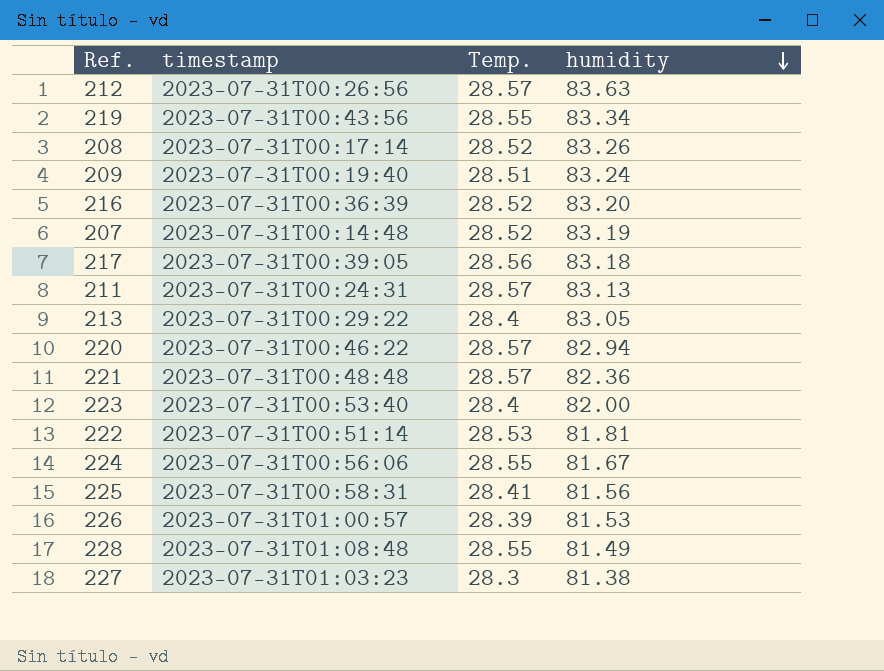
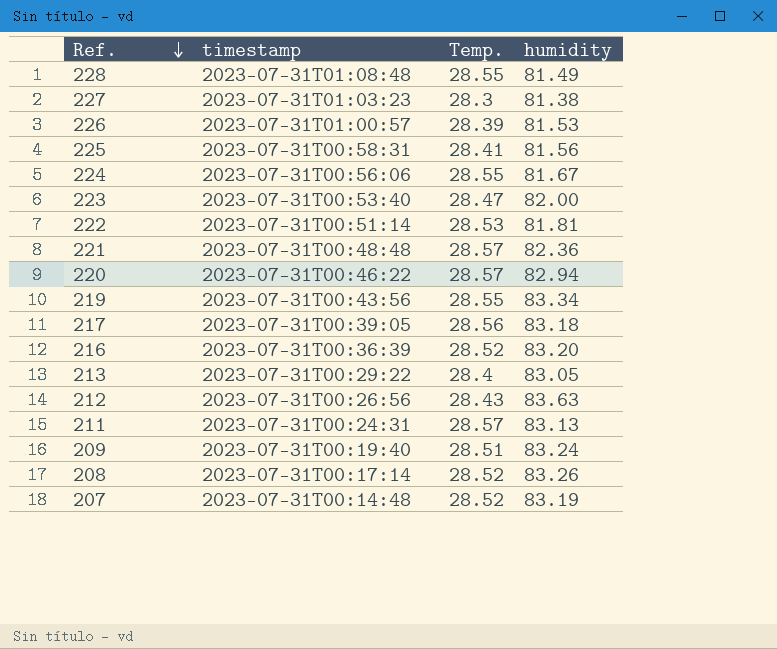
row order: humidity descending -> Ref. descending
223 | Temp.: 28.4 -> 28.47
212 | Temp.: 28.57 -> 28.43

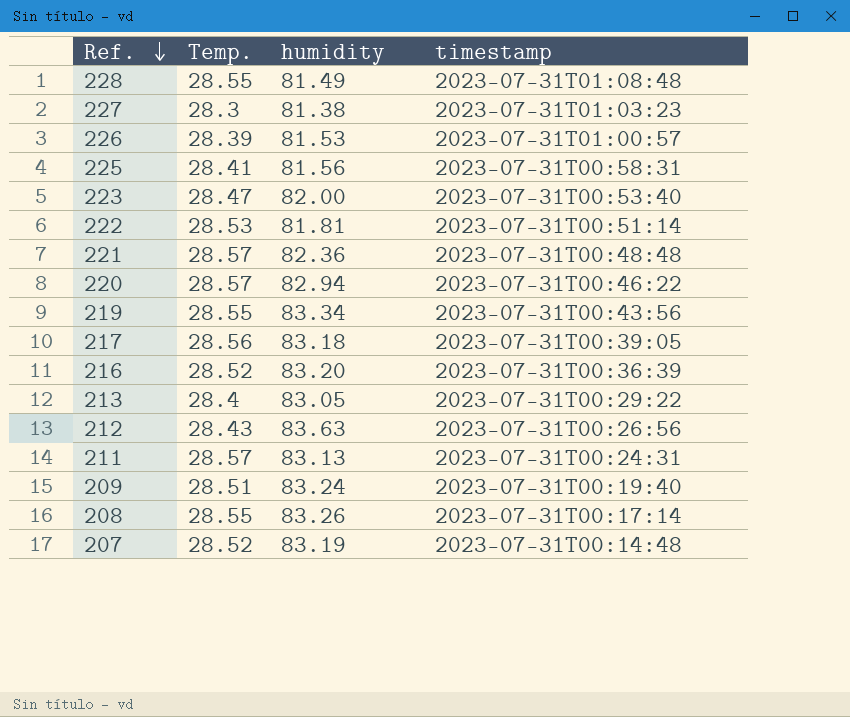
column timestamp | position: 2 -> 4
row 224: 2023-07-31T00:56:06 | 28.55 | 81.67 -> none
208 | Temp.: 28.52 -> 28.55

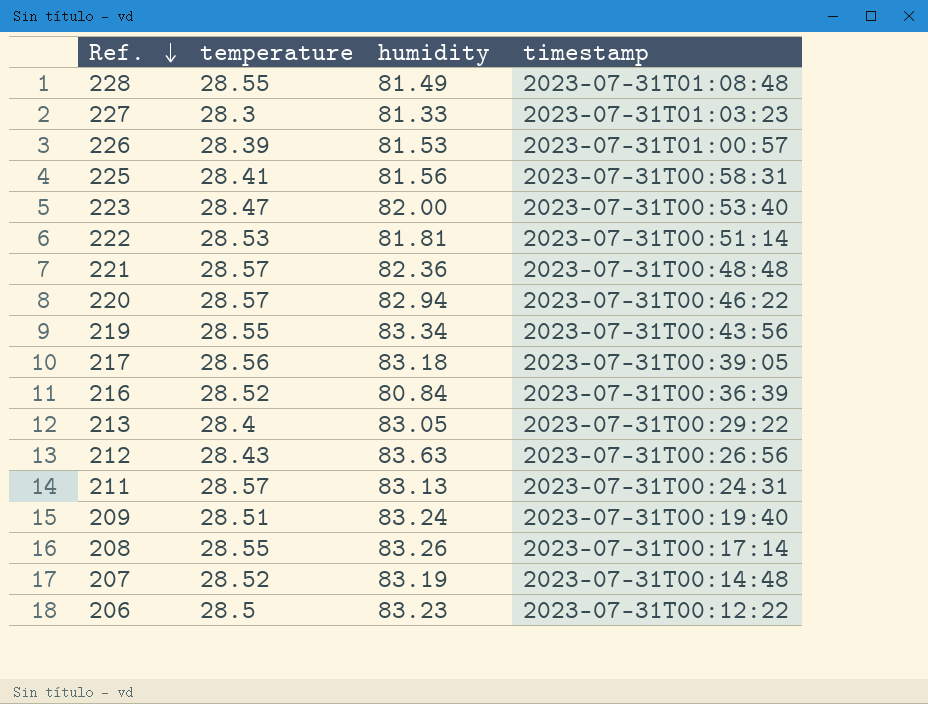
column name: Temp. -> temperature
227 | humidity: 81.38 -> 81.33
216 | humidity: 83.20 -> 80.84
row 206: none -> 28.5 | 83.23 | 2023-07-31T00:12:22

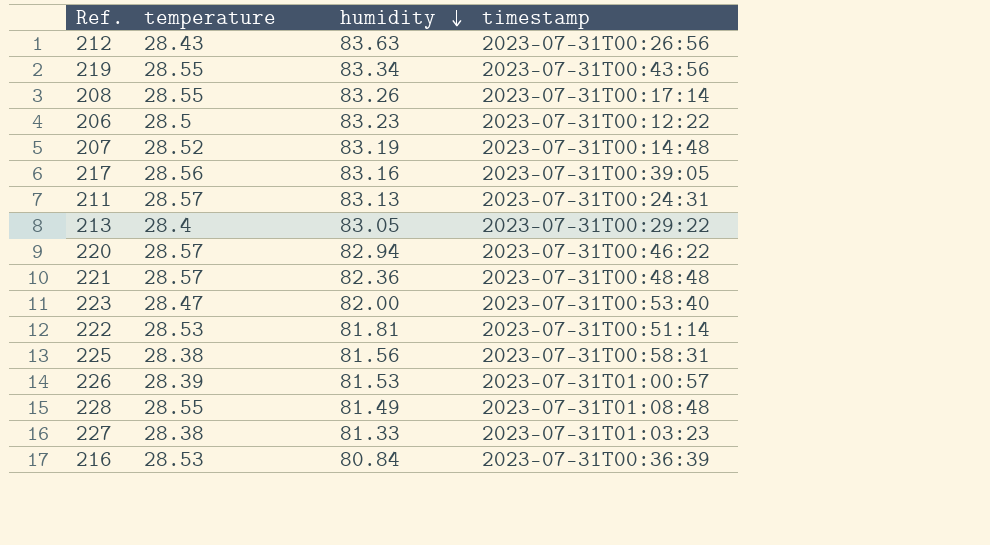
row order: Ref. descending -> humidity descending
row 209: 28.51 | 83.24 | 2023-07-31T00:19:40 -> none
217 | humidity: 83.18 -> 83.16
225 | temperature: 28.41 -> 28.38
227 | temperature: 28.3 -> 28.38
216 | temperature: 28.52 -> 28.53

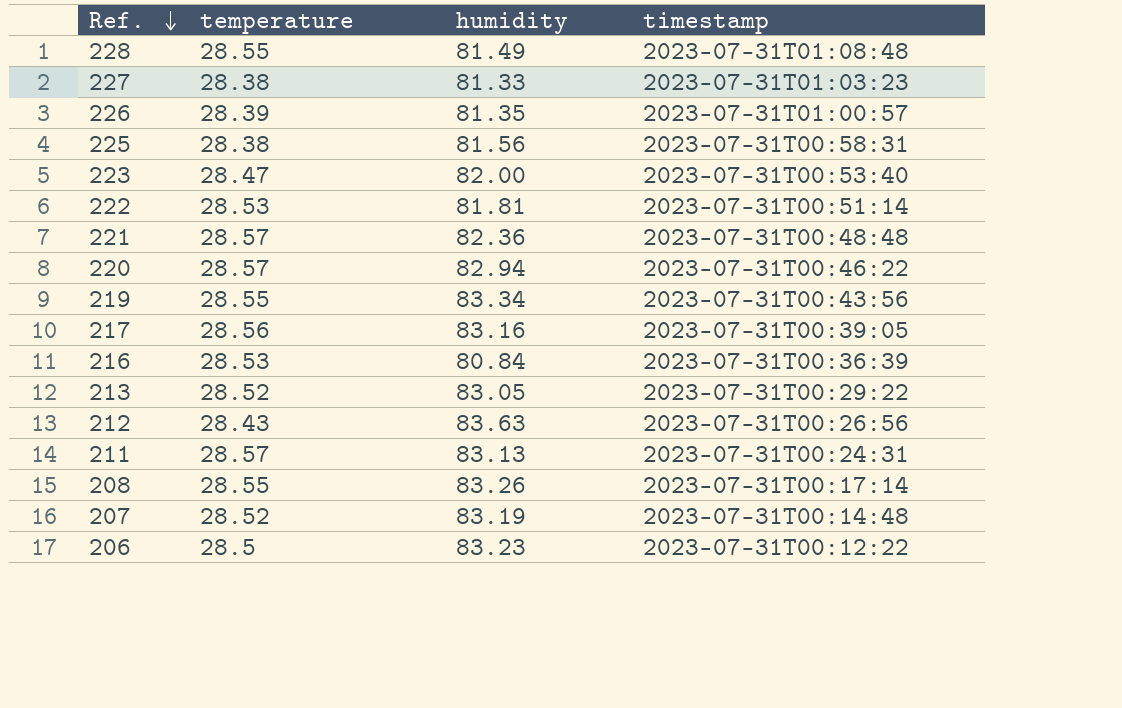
row order: humidity descending -> Ref. descending
226 | humidity: 81.53 -> 81.35
213 | temperature: 28.4 -> 28.52

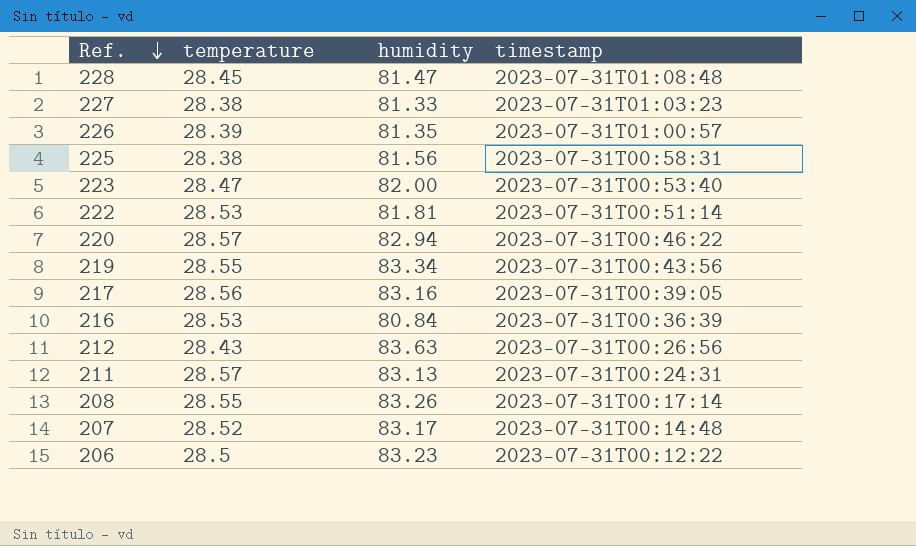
row 221: 28.57 | 82.36 | 2023-07-31T00:48:48 -> none
row 213: 28.52 | 83.05 | 2023-07-31T00:29:22 -> none
228 | temperature: 28.55 -> 28.45
228 | humidity: 81.49 -> 81.47
207 | humidity: 83.19 -> 83.17

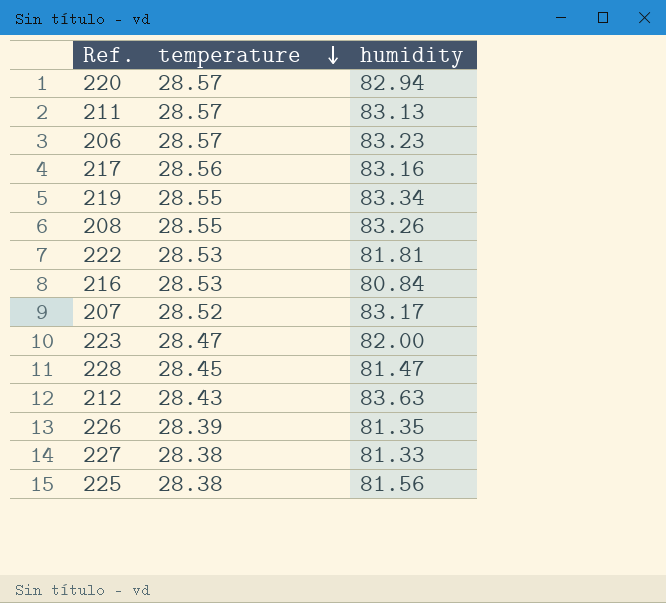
row order: Ref. descending -> temperature descending
column timestamp | position: 4 -> none
206 | temperature: 28.5 -> 28.57

